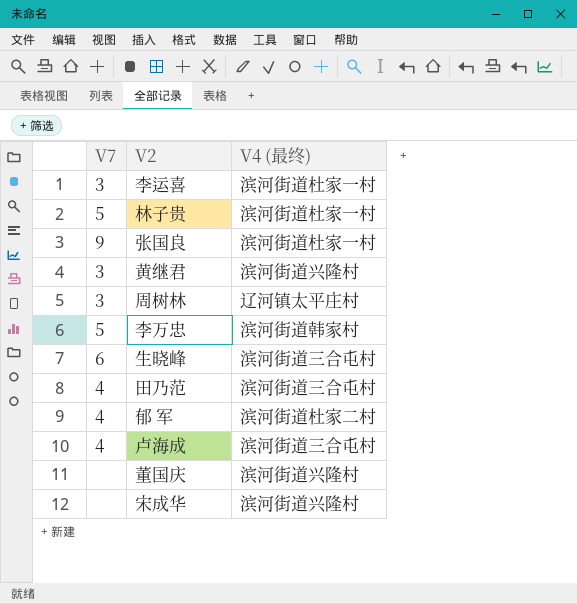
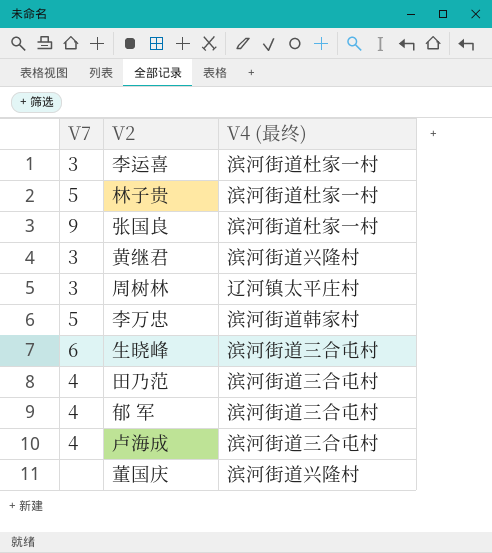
row 宋成华: none | 滨河街道兴隆村 -> none
郁 军 | V4 (最终): 滨河街道杜家二村 -> 滨河街道三合屯村

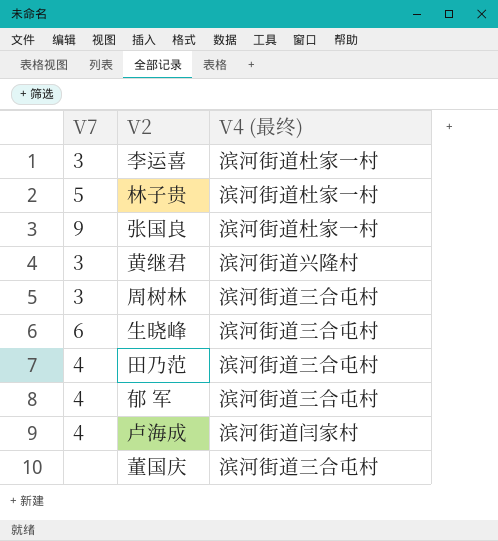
row 李万忠: 5 | 滨河街道韩家村 -> none
周树林 | V4 (最终): 辽河镇太平庄村 -> 滨河街道三合屯村
卢海成 | V4 (最终): 滨河街道三合屯村 -> 滨河街道闫家村
董国庆 | V4 (最终): 滨河街道兴隆村 -> 滨河街道三合屯村

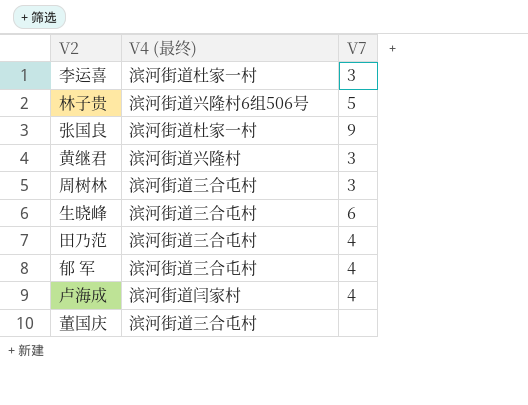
column V7 | position: 1 -> 3
林子贵 | V4 (最终): 滨河街道杜家一村 -> 滨河街道兴隆村6组506号

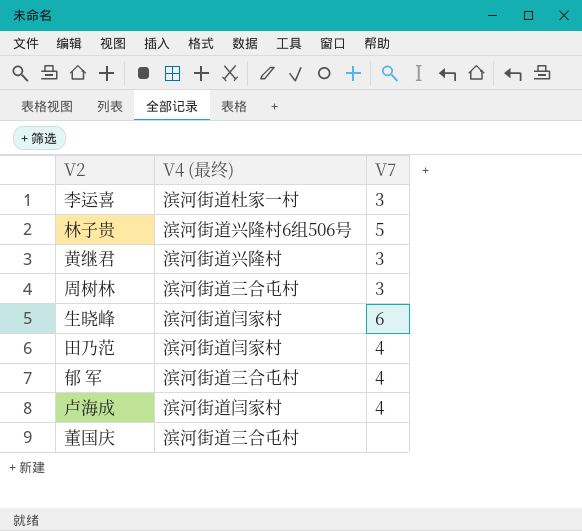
row 张国良: 滨河街道杜家一村 | 9 -> none
生晓峰 | V4 (最终): 滨河街道三合屯村 -> 滨河街道闫家村
田乃范 | V4 (最终): 滨河街道三合屯村 -> 滨河街道闫家村

